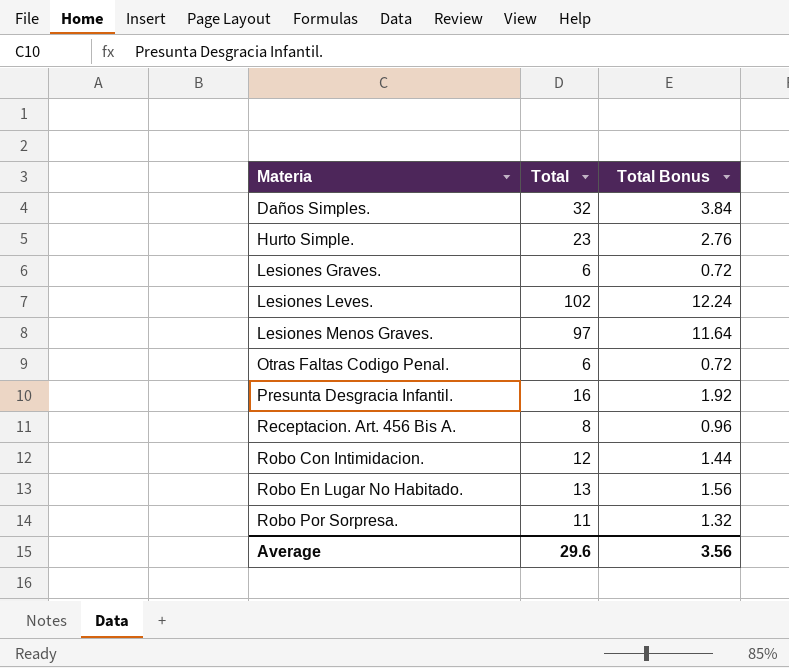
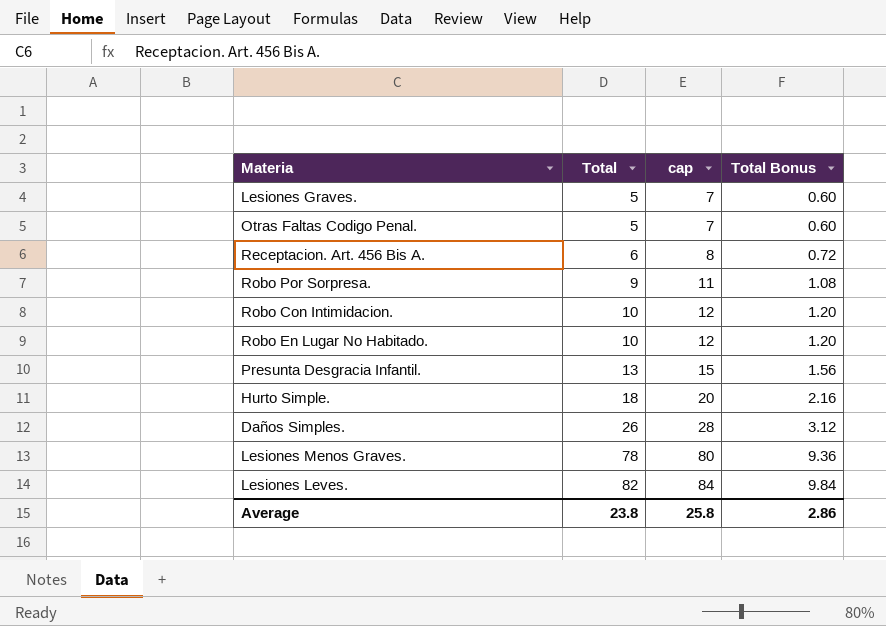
row order: Materia ascending -> Total ascending
column cap | formula: none -> [Total] + 2
Lesiones Graves. | Total: 6 -> 5
Lesiones Graves. | Total Bonus: 0.72 -> 0.60
Otras Faltas Codigo Penal. | Total: 6 -> 5
Otras Faltas Codigo Penal. | Total Bonus: 0.72 -> 0.60
Receptacion. Art. 456 Bis A. | Total: 8 -> 6
Receptacion. Art. 456 Bis A. | Total Bonus: 0.96 -> 0.72
Robo Por Sorpresa. | Total: 11 -> 9
Robo Por Sorpresa. | Total Bonus: 1.32 -> 1.08
Robo Con Intimidacion. | Total: 12 -> 10
Robo Con Intimidacion. | Total Bonus: 1.44 -> 1.20
Robo En Lugar No Habitado. | Total: 13 -> 10
Robo En Lugar No Habitado. | Total Bonus: 1.56 -> 1.20
Presunta Desgracia Infantil. | Total: 16 -> 13
Presunta Desgracia Infantil. | Total Bonus: 1.92 -> 1.56
Hurto Simple. | Total: 23 -> 18
Hurto Simple. | Total Bonus: 2.76 -> 2.16
Daños Simples. | Total: 32 -> 26
Daños Simples. | Total Bonus: 3.84 -> 3.12
Lesiones Menos Graves. | Total: 97 -> 78
Lesiones Menos Graves. | Total Bonus: 11.64 -> 9.36
Lesiones Leves. | Total: 102 -> 82
Lesiones Leves. | Total Bonus: 12.24 -> 9.84
Average | Total: 29.6 -> 23.8
Average | Total Bonus: 3.56 -> 2.86

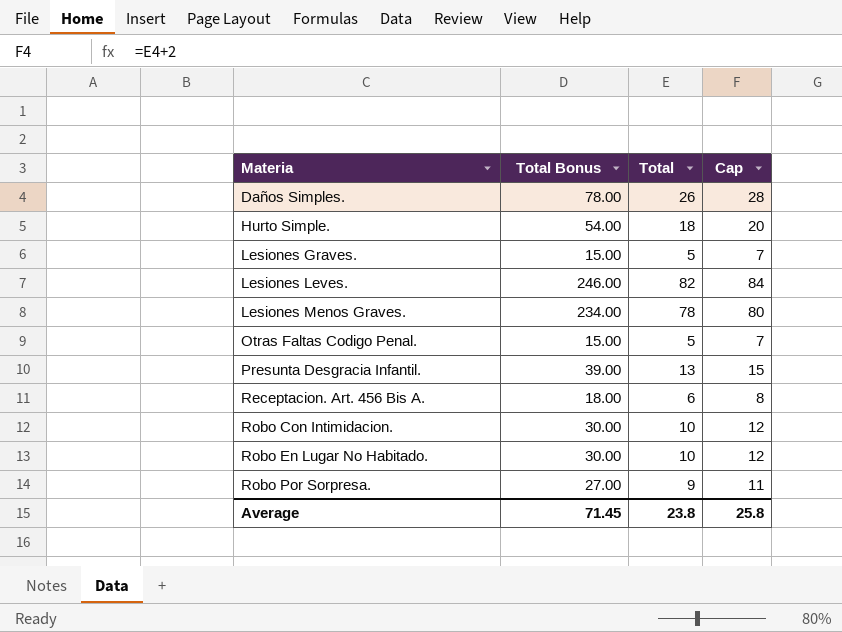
row order: Total ascending -> Materia ascending
column Total Bonus | formula: [Total] * 0.12 -> [Total] * 3
column Total Bonus | position: 4 -> 2
column name: cap -> Cap
Average | Total Bonus: 2.86 -> 71.45

